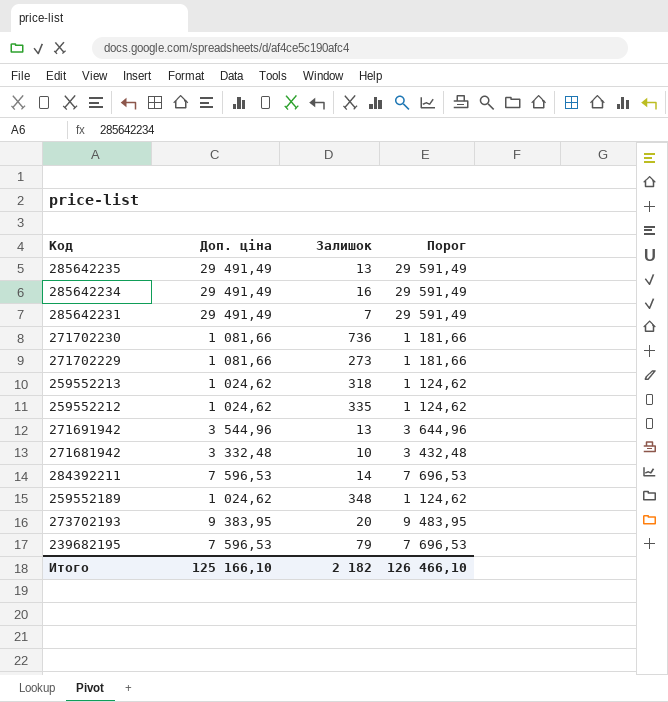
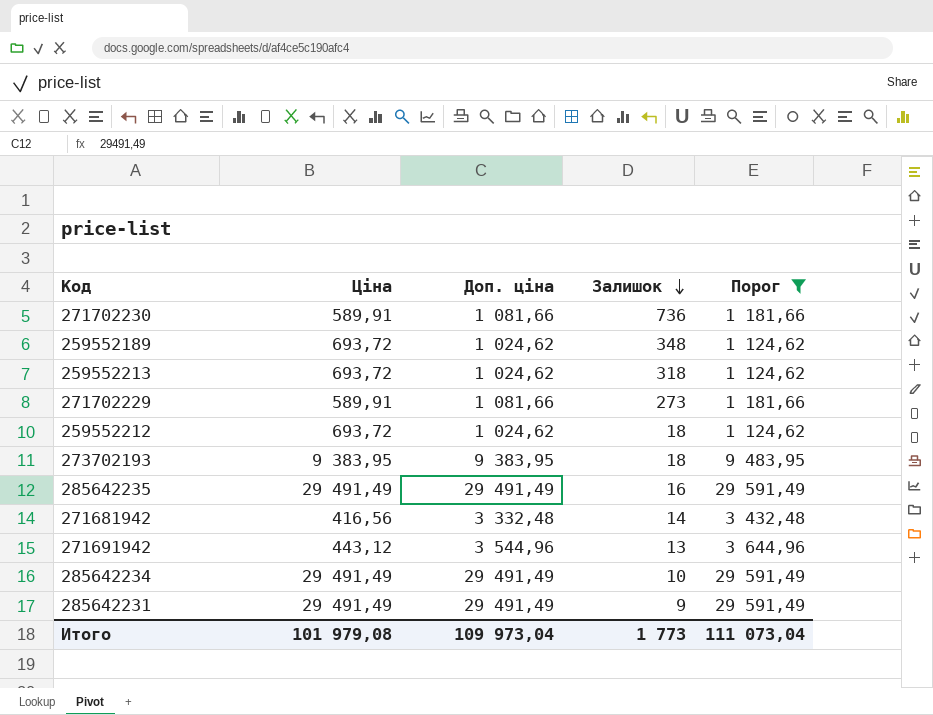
filter: none -> Порог != 7 696,53
row order: none -> Залишок descending
column Ціна | position: none -> 2
259552212 | Залишок: 335 -> 18
273702193 | Залишок: 20 -> 18
285642235 | Залишок: 13 -> 16
271681942 | Залишок: 10 -> 14
285642234 | Залишок: 16 -> 10
285642231 | Залишок: 7 -> 9
Итого | Доп. ціна: 125 166,10 -> 109 973,04
Итого | Залишок: 2 182 -> 1 773
Итого | Порог: 126 466,10 -> 111 073,04

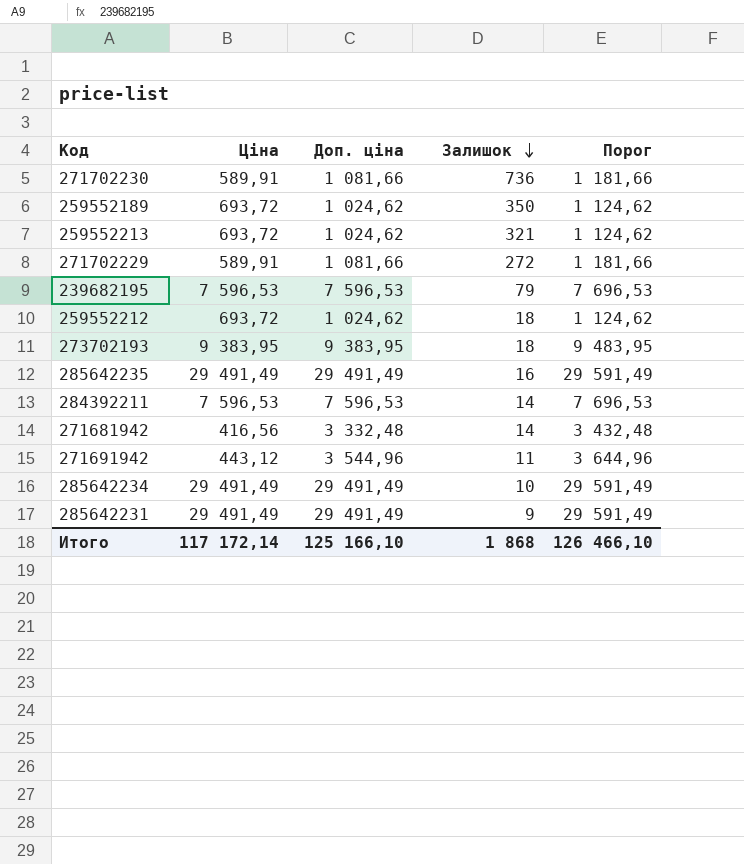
filter: Порог != 7 696,53 -> none
259552189 | Залишок: 348 -> 350
259552213 | Залишок: 318 -> 321
271702229 | Залишок: 273 -> 272
271691942 | Залишок: 13 -> 11
Итого | Ціна: 101 979,08 -> 117 172,14
Итого | Доп. ціна: 109 973,04 -> 125 166,10
Итого | Залишок: 1 773 -> 1 868
Итого | Порог: 111 073,04 -> 126 466,10

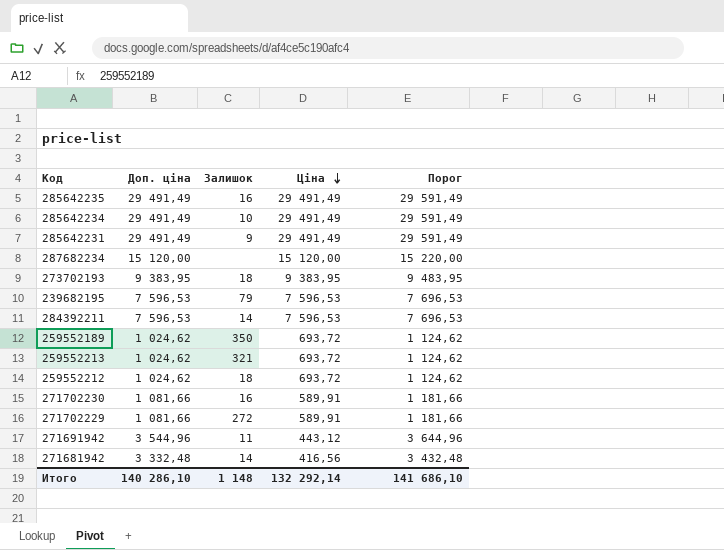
row order: Залишок descending -> Ціна descending
column Ціна | position: 2 -> 4
row 287682234: none -> 15 120,00 | none | 15 120,00 | 15 220,00
271702230 | Залишок: 736 -> 16
Итого | Доп. ціна: 125 166,10 -> 140 286,10
Итого | Залишок: 1 868 -> 1 148
Итого | Ціна: 117 172,14 -> 132 292,14
Итого | Порог: 126 466,10 -> 141 686,10

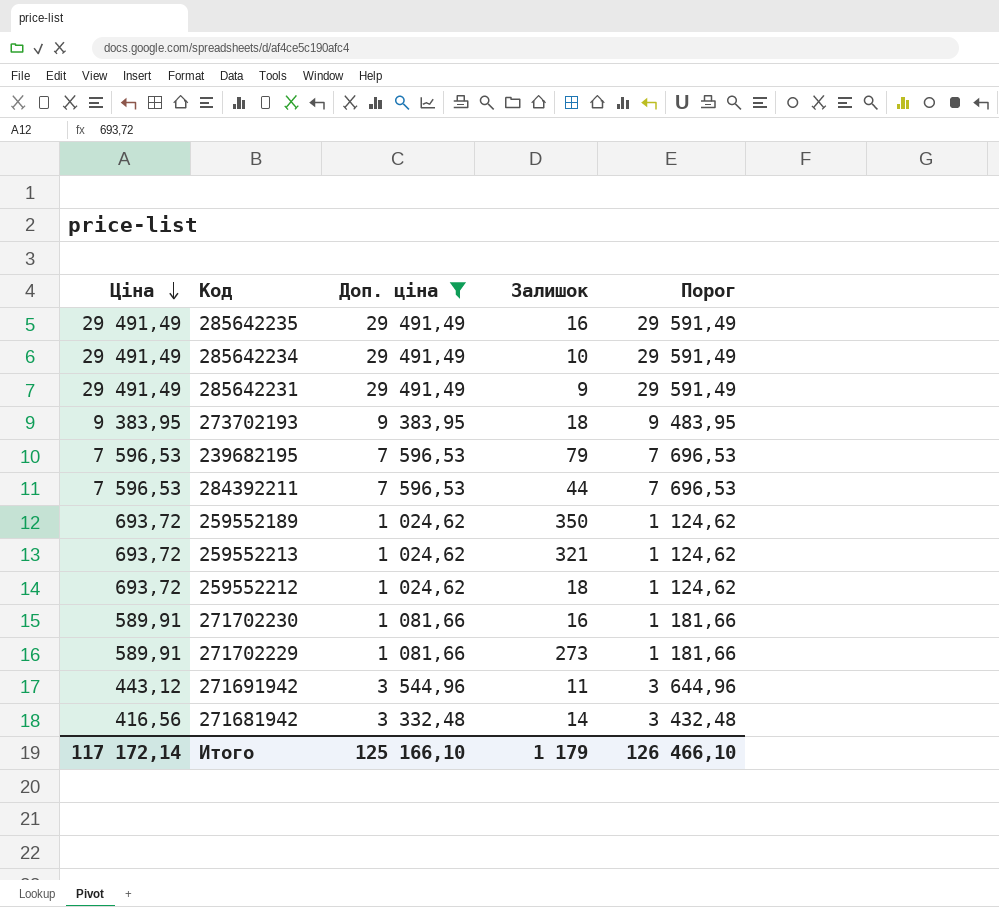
filter: none -> Доп. ціна != 15 120,00
column Ціна | position: 4 -> 1
284392211 | Залишок: 14 -> 44
271702229 | Залишок: 272 -> 273
Итого | Ціна: 132 292,14 -> 117 172,14
Итого | Доп. ціна: 140 286,10 -> 125 166,10
Итого | Залишок: 1 148 -> 1 179
Итого | Порог: 141 686,10 -> 126 466,10

